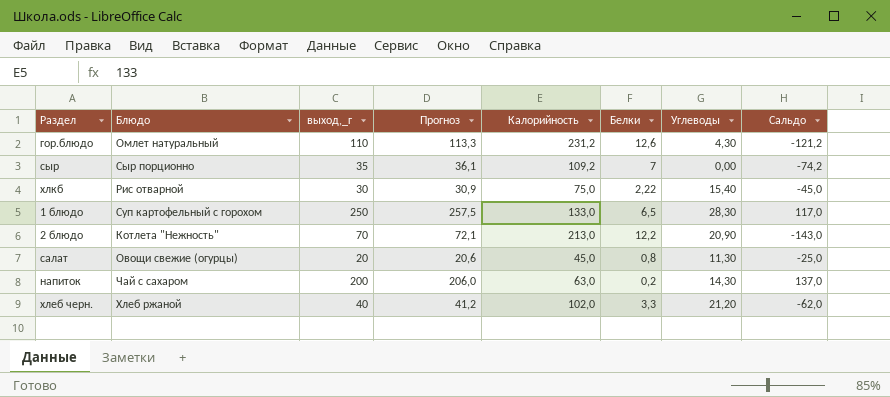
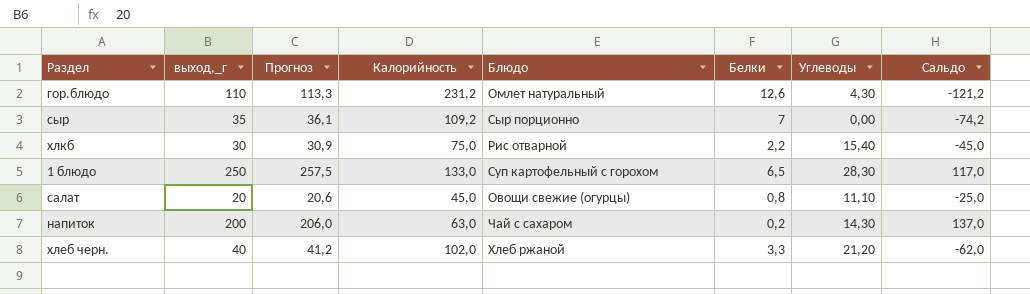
column Блюдо | position: 2 -> 5
row 2 блюдо: Котлета "Нежность" | 70 | 72,1 | 213,0 | 12,2 | 20,90 | -143,0 -> none
хлкб | Белки: 2,22 -> 2,2
салат | Углеводы: 11,30 -> 11,10

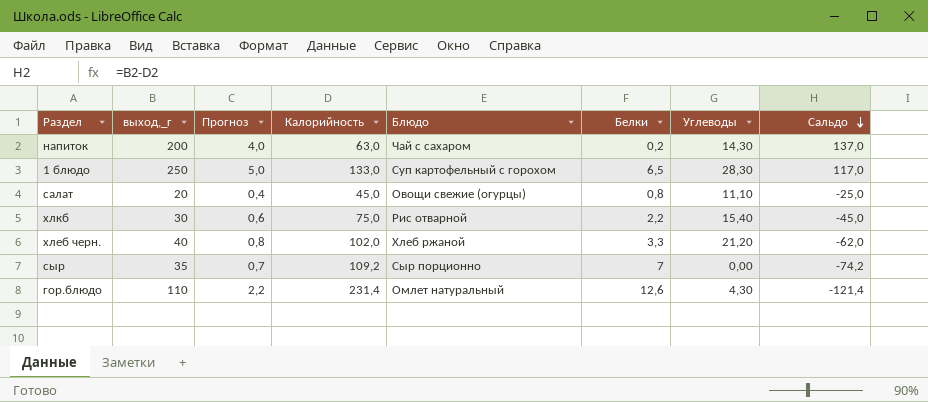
row order: none -> Сальдо descending
column Прогноз | formula: [выход,_г] * 1,03 -> [выход,_г] * 0,02
гор.блюдо | Калорийность: 231,2 -> 231,4
гор.блюдо | Сальдо: -121,2 -> -121,4

